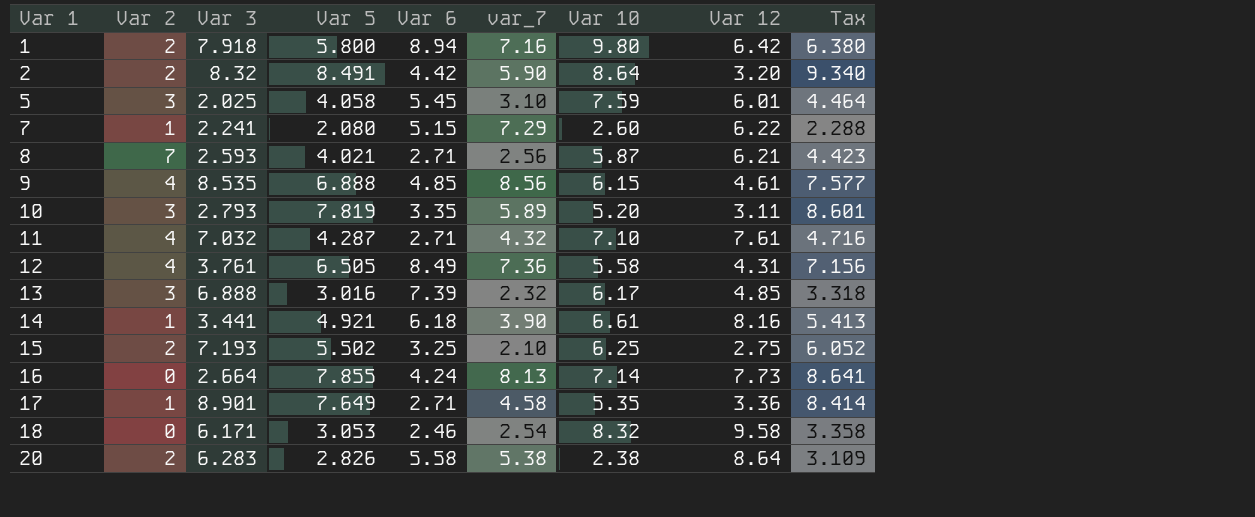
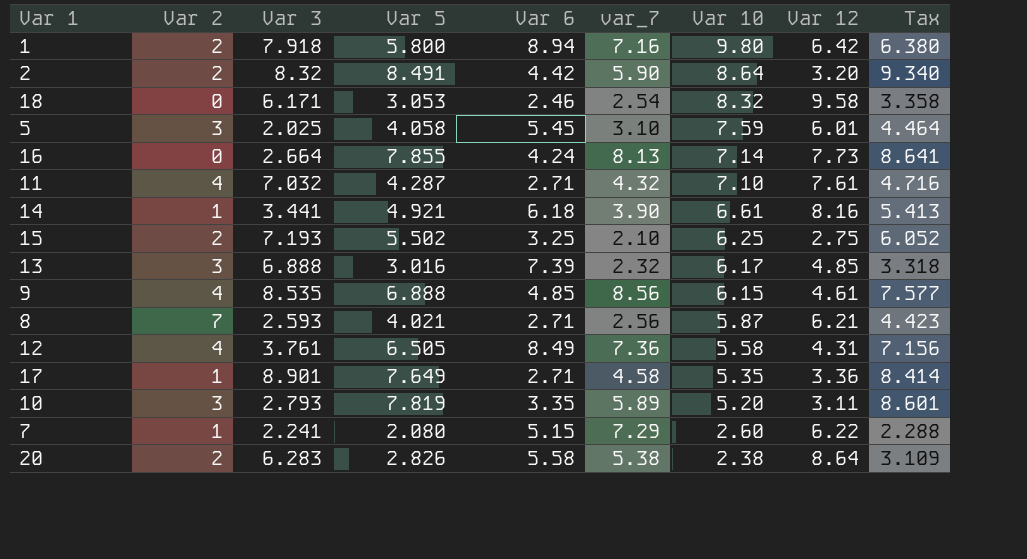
row order: Var 1 ascending -> Var 10 descending

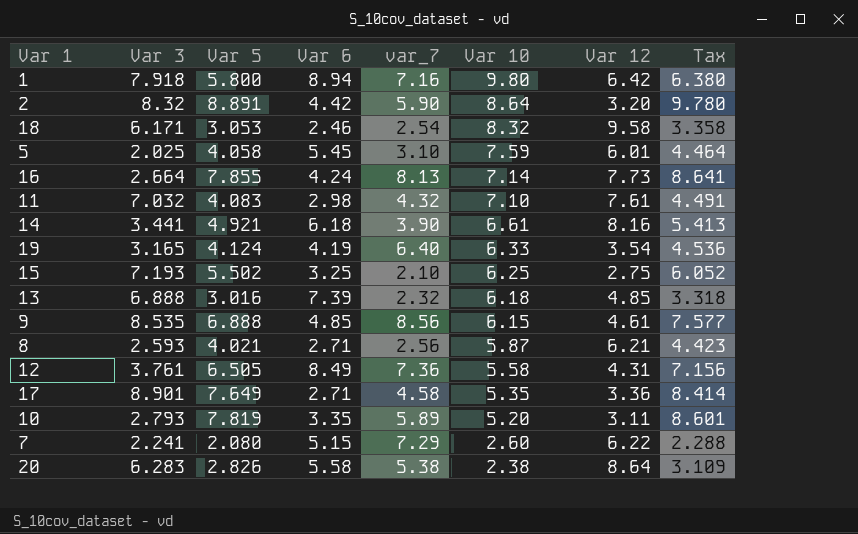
column Var 2 | position: 2 -> none
2 | Var 5: 8.491 -> 8.891
2 | Tax: 9.340 -> 9.780
11 | Var 5: 4.287 -> 4.083
11 | Var 6: 2.71 -> 2.98
11 | Tax: 4.716 -> 4.491
row 19: none -> 3.165 | 4.124 | 4.19 | 6.40 | 6.33 | 3.54 | 4.536
13 | Var 10: 6.17 -> 6.18

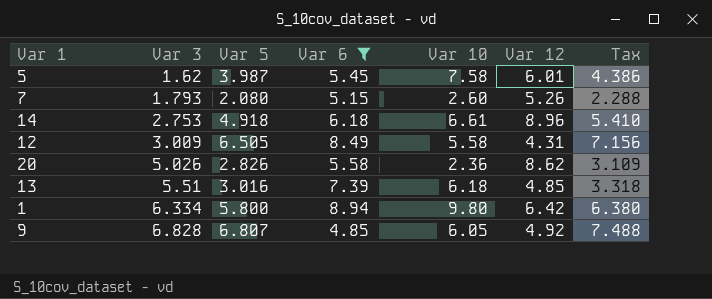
filter: none -> Var 6 >= 4.85
row order: Var 10 descending -> Var 3 ascending
column var_7 | position: 5 -> none
5 | Var 3: 2.025 -> 1.62
5 | Var 5: 4.058 -> 3.987
5 | Var 10: 7.59 -> 7.58
5 | Tax: 4.464 -> 4.386
7 | Var 3: 2.241 -> 1.793
7 | Var 12: 6.22 -> 5.26
14 | Var 3: 3.441 -> 2.753
14 | Var 5: 4.921 -> 4.918
14 | Var 12: 8.16 -> 8.96
14 | Tax: 5.413 -> 5.410
12 | Var 3: 3.761 -> 3.009
20 | Var 3: 6.283 -> 5.026
20 | Var 10: 2.38 -> 2.36
20 | Var 12: 8.64 -> 8.62
13 | Var 3: 6.888 -> 5.51
1 | Var 3: 7.918 -> 6.334
9 | Var 3: 8.535 -> 6.828
9 | Var 5: 6.888 -> 6.807
9 | Var 10: 6.15 -> 6.05
9 | Var 12: 4.61 -> 4.92
9 | Tax: 7.577 -> 7.488

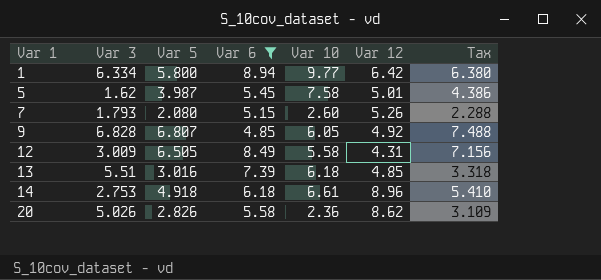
row order: Var 3 ascending -> Var 1 ascending
1 | Var 10: 9.80 -> 9.77
5 | Var 12: 6.01 -> 5.01

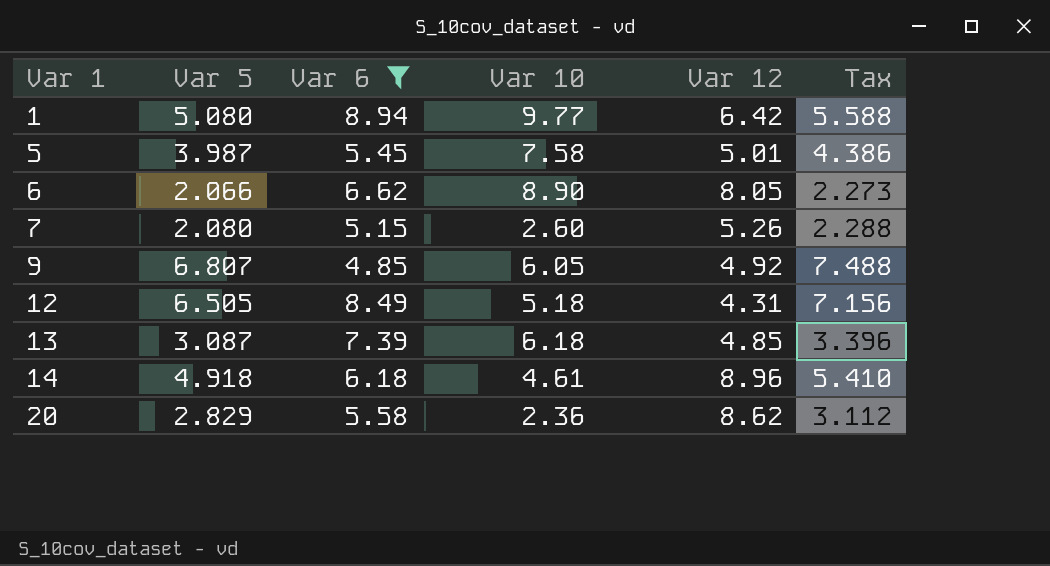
column Var 3 | position: 2 -> none
1 | Var 5: 5.800 -> 5.080
1 | Tax: 6.380 -> 5.588
row 6: none -> 2.066 | 6.62 | 8.90 | 8.05 | 2.273
12 | Var 10: 5.58 -> 5.18
13 | Var 5: 3.016 -> 3.087
13 | Tax: 3.318 -> 3.396
14 | Var 10: 6.61 -> 4.61
20 | Var 5: 2.826 -> 2.829
20 | Tax: 3.109 -> 3.112

